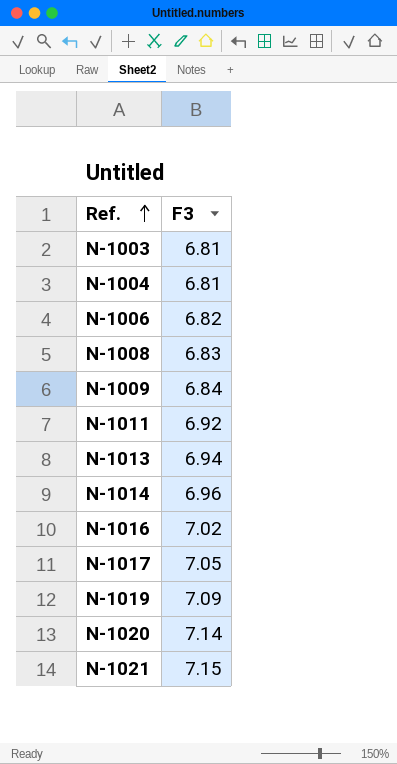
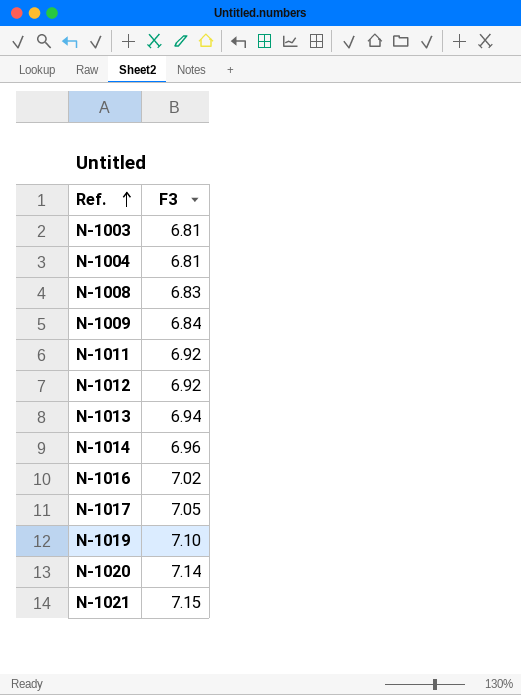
row N-1006: 6.82 -> none
row N-1012: none -> 6.92
N-1019 | F3: 7.09 -> 7.10

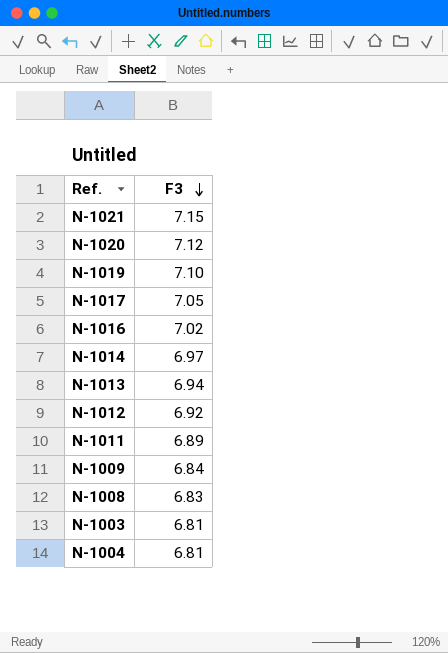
row order: Ref. ascending -> F3 descending
N-1020 | F3: 7.14 -> 7.12
N-1014 | F3: 6.96 -> 6.97
N-1011 | F3: 6.92 -> 6.89

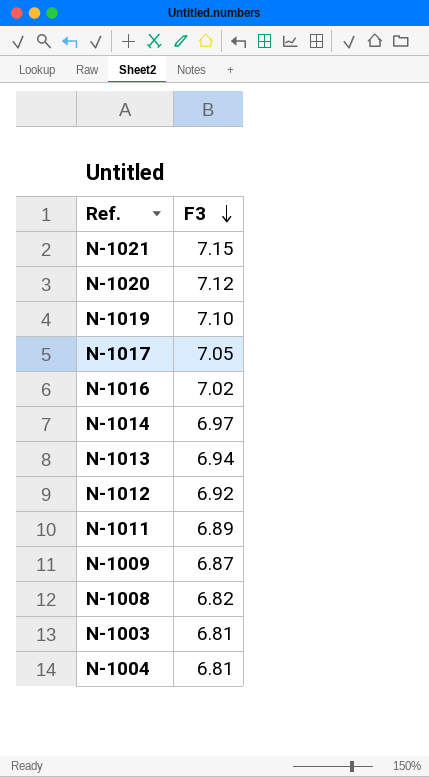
N-1009 | F3: 6.84 -> 6.87
N-1008 | F3: 6.83 -> 6.82

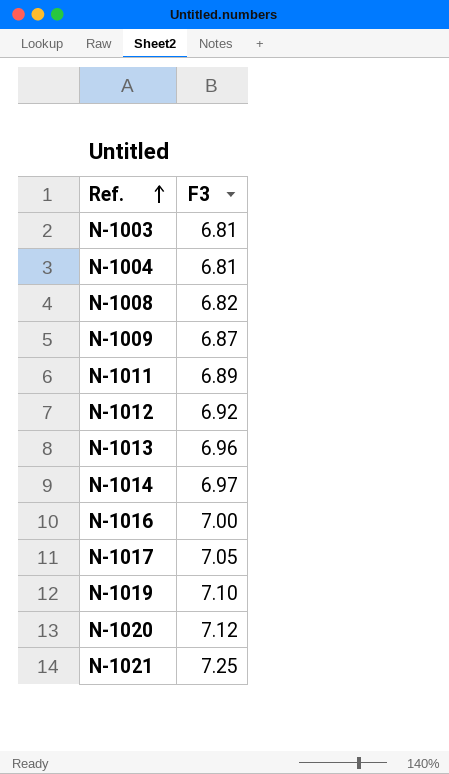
row order: F3 descending -> Ref. ascending
N-1013 | F3: 6.94 -> 6.96
N-1016 | F3: 7.02 -> 7.00
N-1021 | F3: 7.15 -> 7.25

